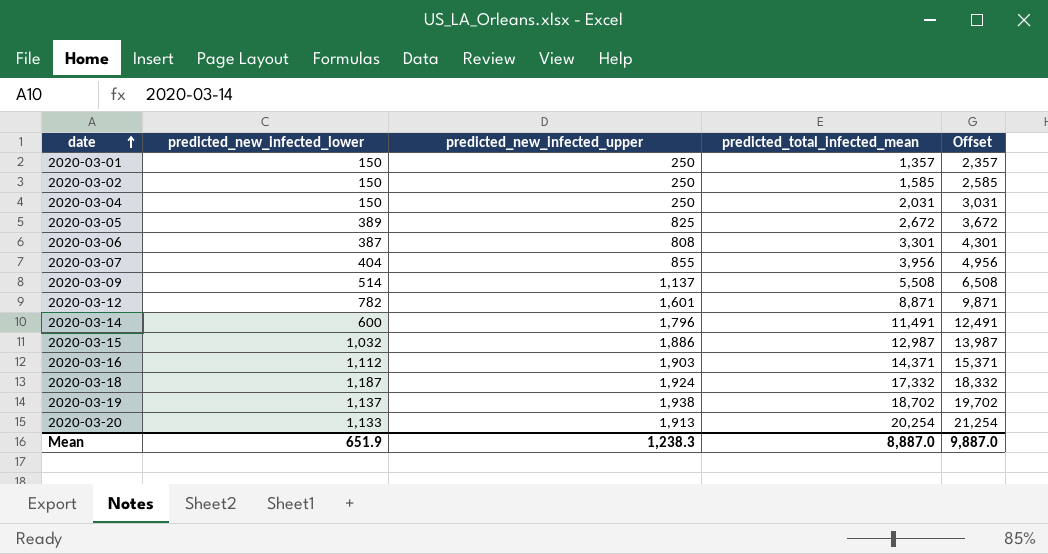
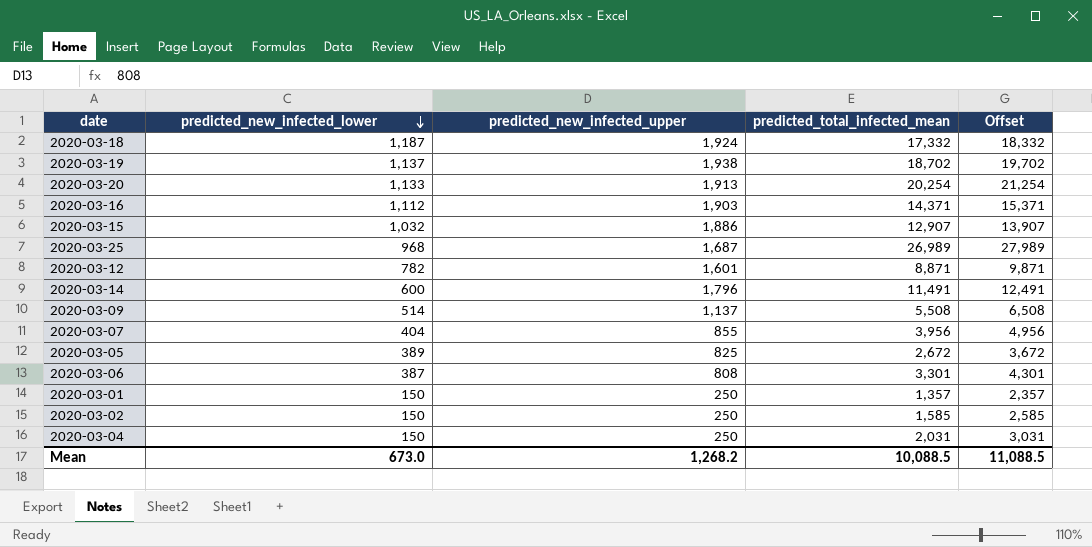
row order: date ascending -> predicted_new_infected_lower descending
2020-03-15 | predicted_total_infected_mean: 12,987 -> 12,907
2020-03-15 | Offset: 13,987 -> 13,907
row 2020-03-25: none -> 968 | 1,687 | 26,989 | 27,989
Mean | predicted_new_infected_lower: 651.9 -> 673.0
Mean | predicted_new_infected_upper: 1,238.3 -> 1,268.2
Mean | predicted_total_infected_mean: 8,887.0 -> 10,088.5
Mean | Offset: 9,887.0 -> 11,088.5

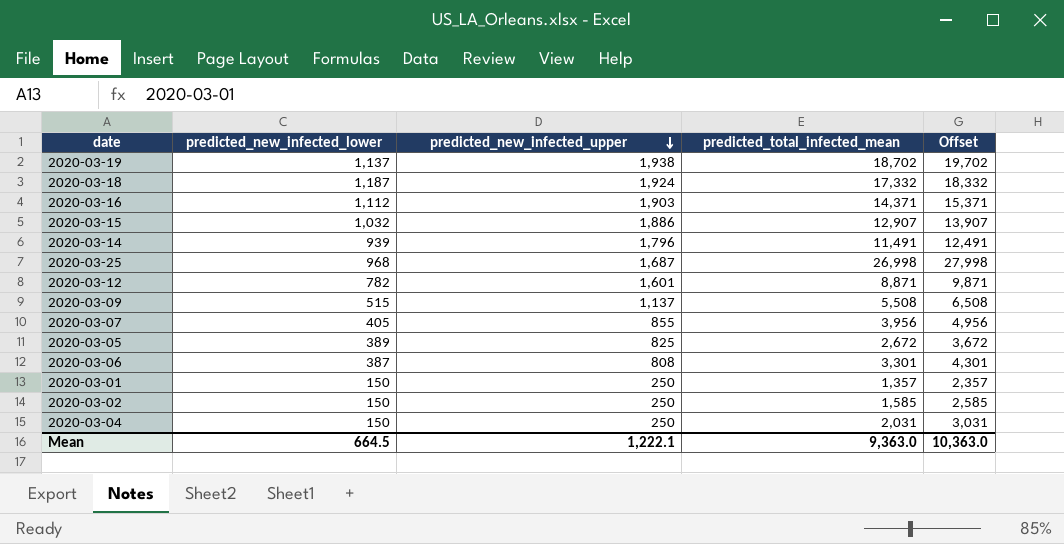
row order: predicted_new_infected_lower descending -> predicted_new_infected_upper descending
row 2020-03-20: 1,133 | 1,913 | 20,254 | 21,254 -> none
2020-03-14 | predicted_new_infected_lower: 600 -> 939
2020-03-25 | predicted_total_infected_mean: 26,989 -> 26,998
2020-03-25 | Offset: 27,989 -> 27,998
2020-03-09 | predicted_new_infected_lower: 514 -> 515
2020-03-07 | predicted_new_infected_lower: 404 -> 405
Mean | predicted_new_infected_lower: 673.0 -> 664.5
Mean | predicted_new_infected_upper: 1,268.2 -> 1,222.1
Mean | predicted_total_infected_mean: 10,088.5 -> 9,363.0
Mean | Offset: 11,088.5 -> 10,363.0

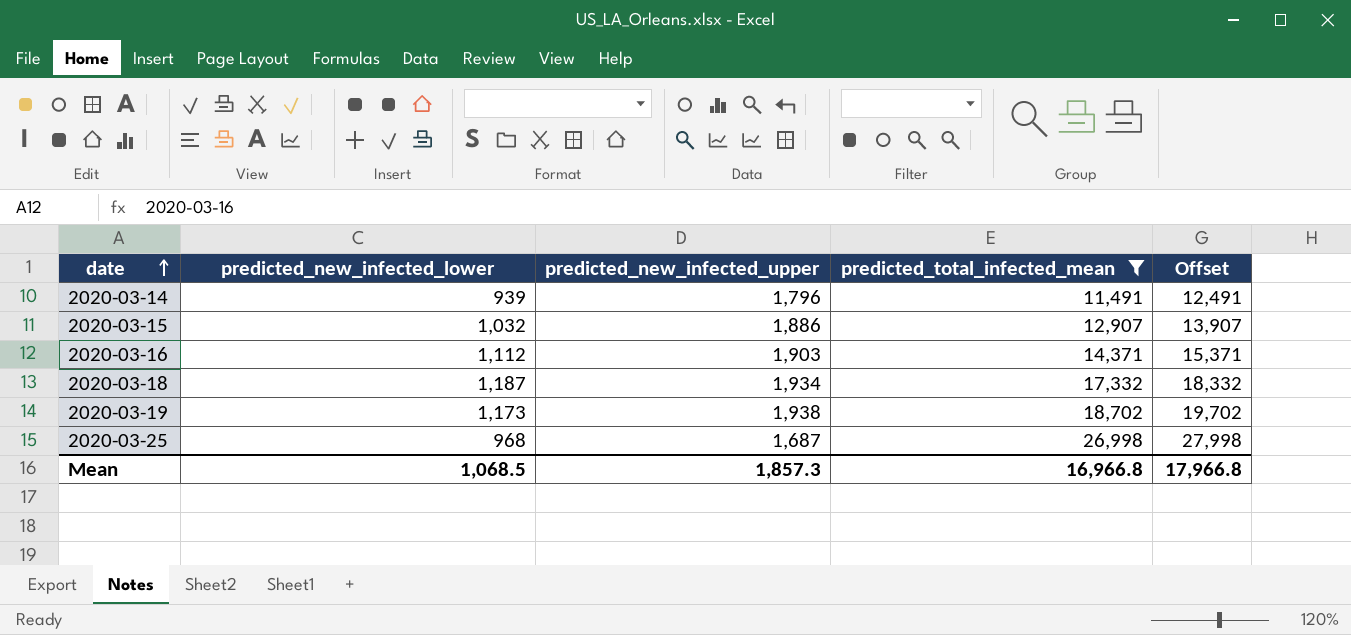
filter: none -> predicted_total_infected_mean >= 11,491
row order: predicted_new_infected_upper descending -> date ascending
2020-03-18 | predicted_new_infected_upper: 1,924 -> 1,934
2020-03-19 | predicted_new_infected_lower: 1,137 -> 1,173
Mean | predicted_new_infected_lower: 664.5 -> 1,068.5
Mean | predicted_new_infected_upper: 1,222.1 -> 1,857.3
Mean | predicted_total_infected_mean: 9,363.0 -> 16,966.8
Mean | Offset: 10,363.0 -> 17,966.8

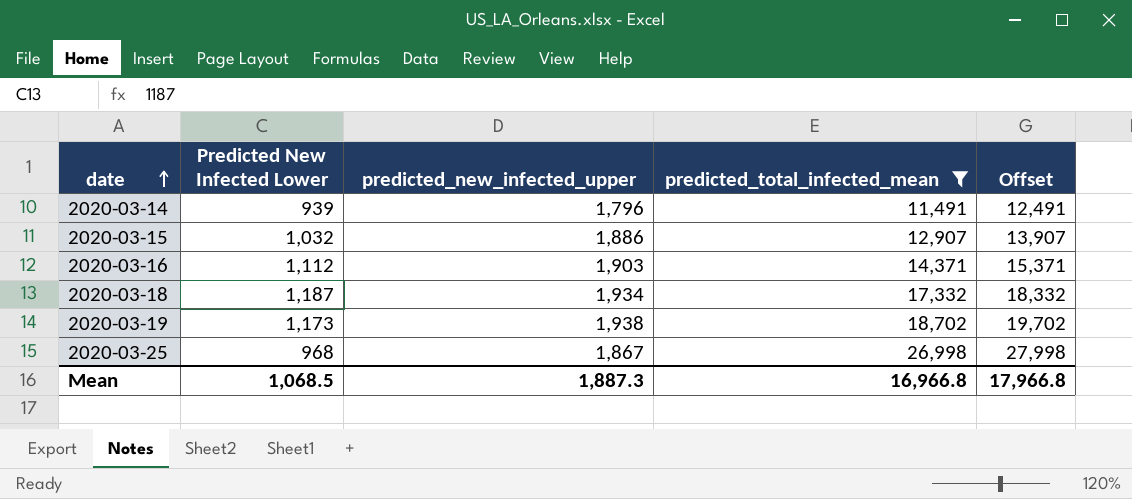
column name: predicted_new_infected_lower -> Predicted New Infected Lower
2020-03-25 | predicted_new_infected_upper: 1,687 -> 1,867
Mean | predicted_new_infected_upper: 1,857.3 -> 1,887.3

